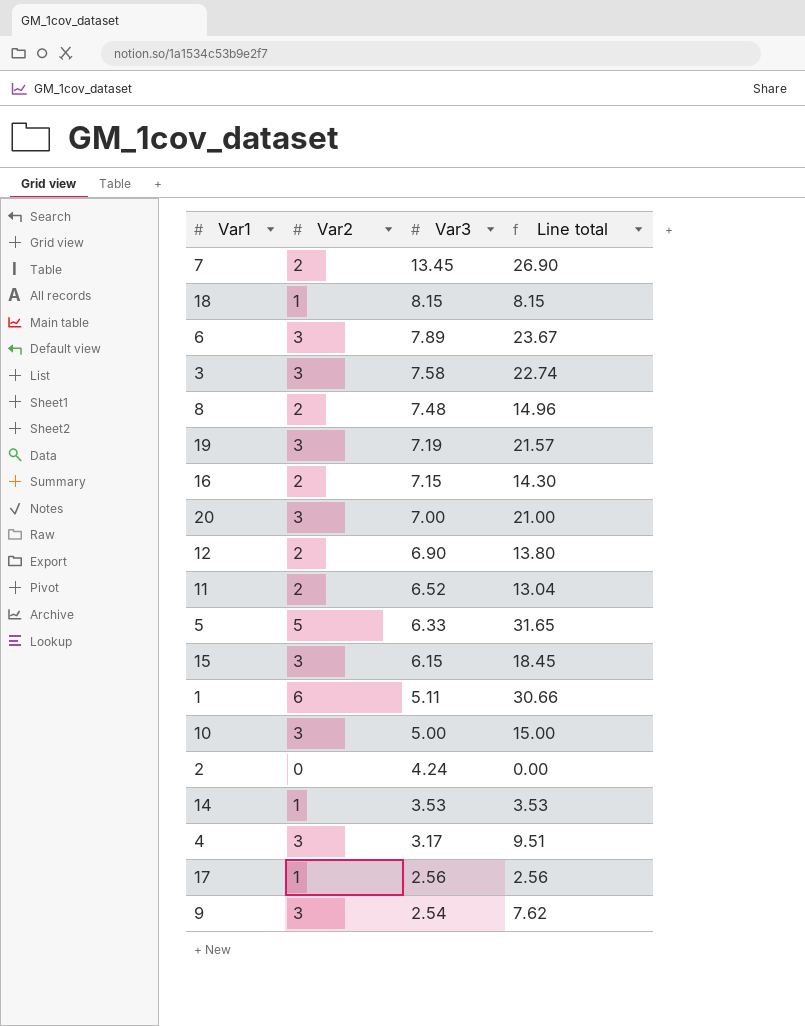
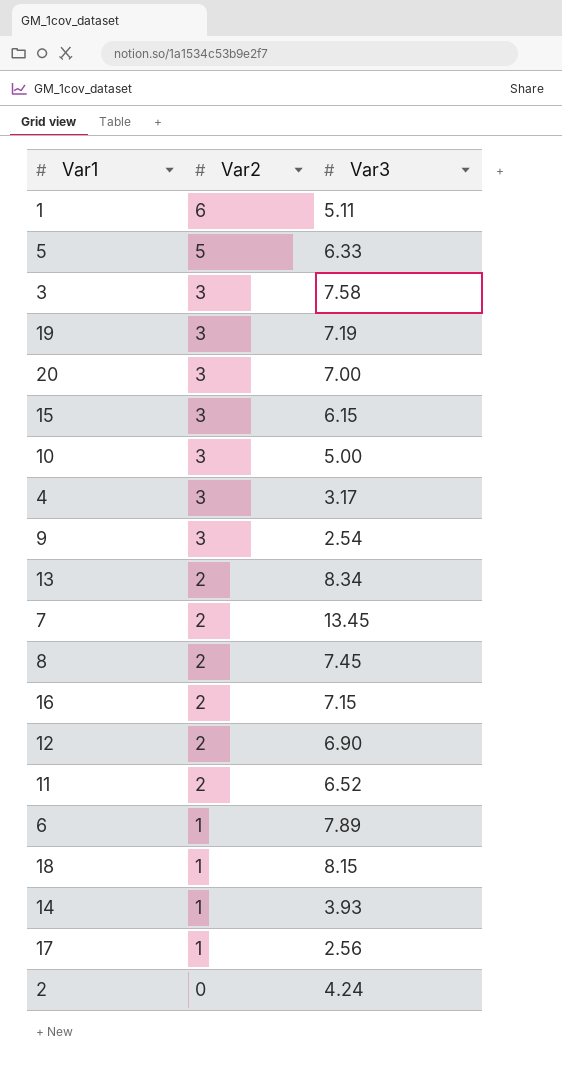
row order: Var3 descending -> Var2 descending
column Line total | formula: [Var2] * [Var3] -> none
row 13: none -> 2 | 8.34
8 | Var3: 7.48 -> 7.45
6 | Var2: 3 -> 1
14 | Var3: 3.53 -> 3.93

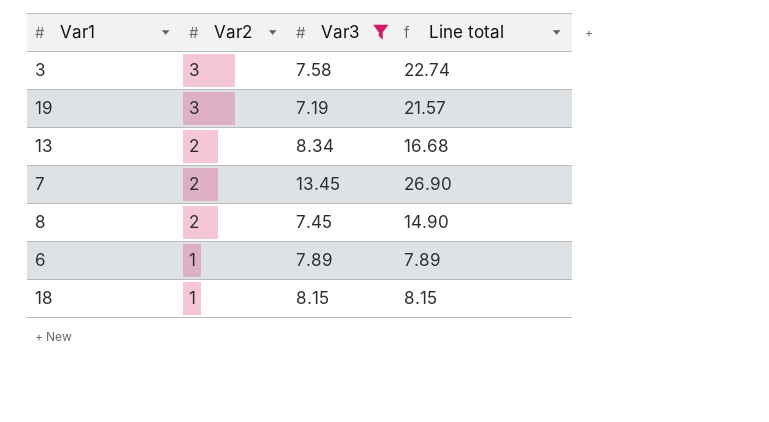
filter: none -> Var3 >= 7.19
column Line total | formula: none -> [Var2] * [Var3]

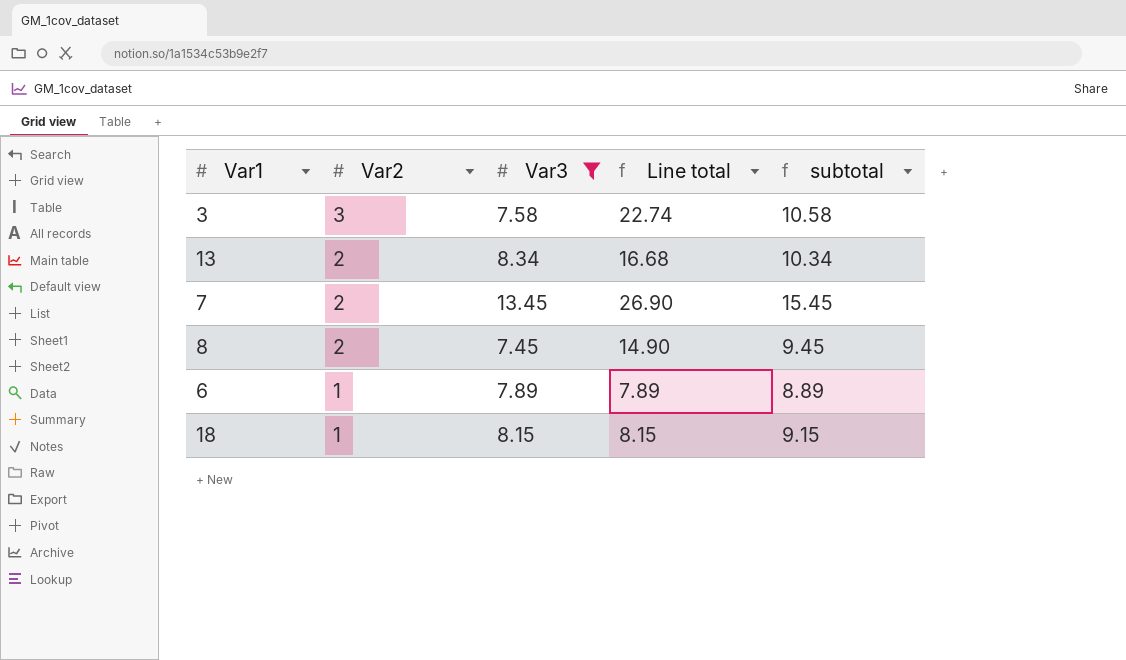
column subtotal | formula: none -> [Var2] + [Var3]
row 19: 3 | 7.19 | 21.57 -> none

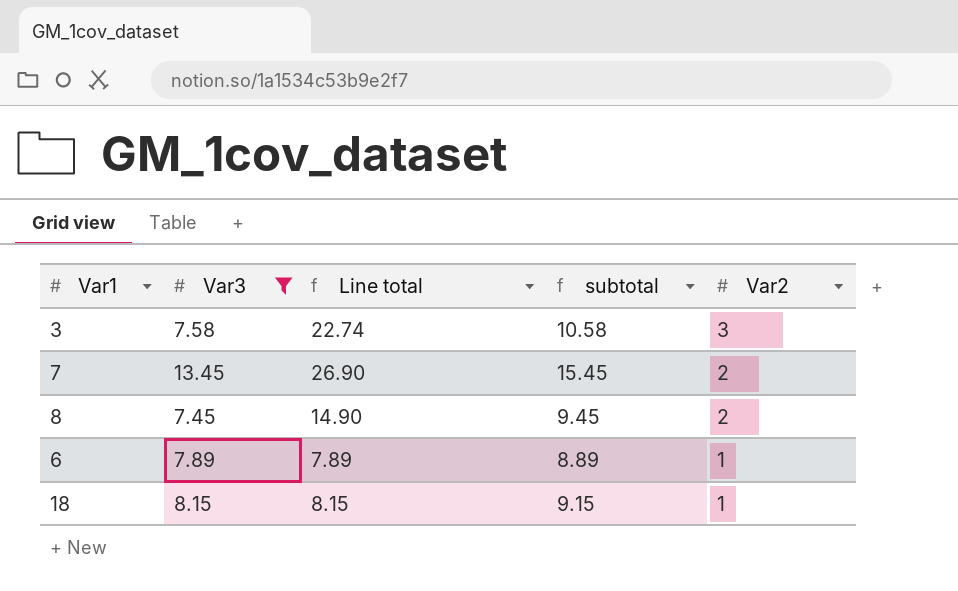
column Var2 | position: 2 -> 5
row 13: 2 | 8.34 | 16.68 | 10.34 -> none

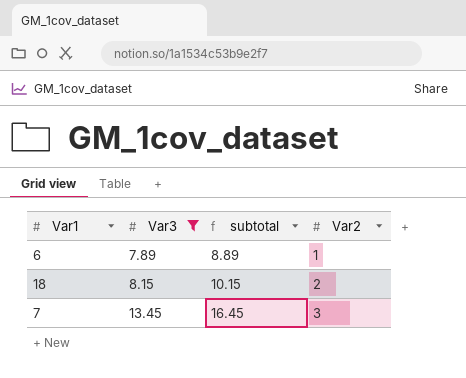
row order: Var2 descending -> Var3 ascending
column Line total | formula: [Var3] * [Var2] -> none
row 3: 7.58 | 22.74 | 10.58 | 3 -> none
row 8: 7.45 | 14.90 | 9.45 | 2 -> none
18 | subtotal: 9.15 -> 10.15
18 | Var2: 1 -> 2
7 | subtotal: 15.45 -> 16.45
7 | Var2: 2 -> 3

